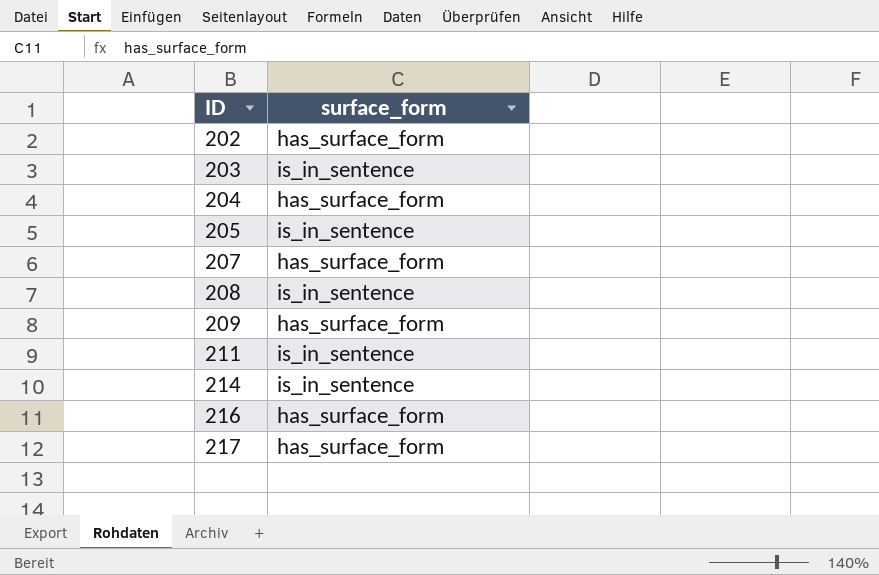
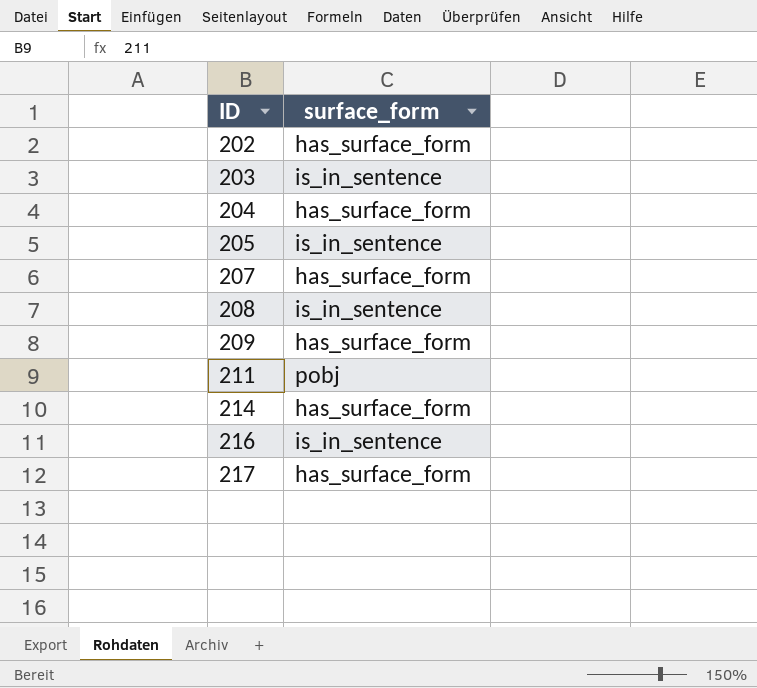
211 | surface_form: is_in_sentence -> pobj
214 | surface_form: is_in_sentence -> has_surface_form
216 | surface_form: has_surface_form -> is_in_sentence

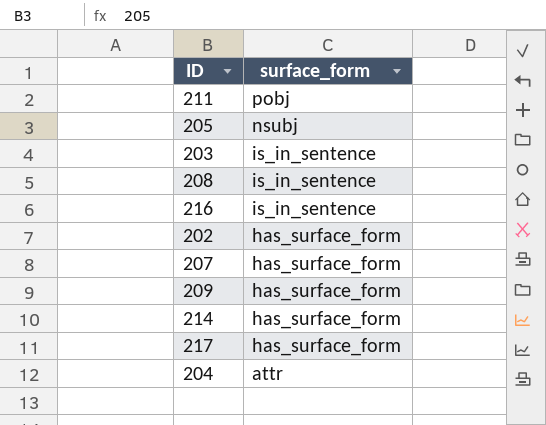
row order: ID ascending -> surface_form descending
205 | surface_form: is_in_sentence -> nsubj
204 | surface_form: has_surface_form -> attr

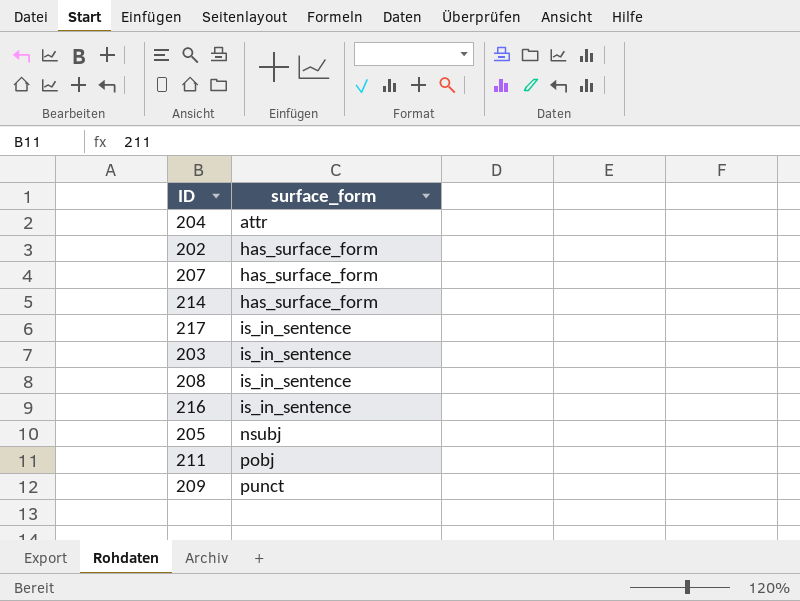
row order: surface_form descending -> surface_form ascending
217 | surface_form: has_surface_form -> is_in_sentence
209 | surface_form: has_surface_form -> punct

